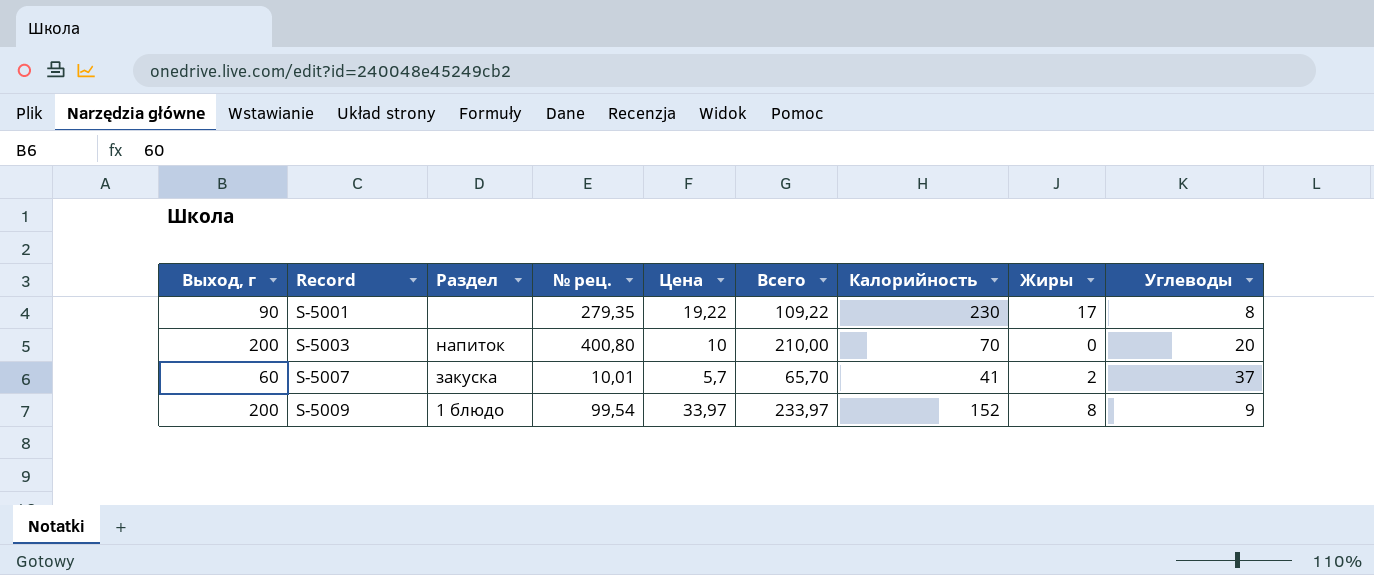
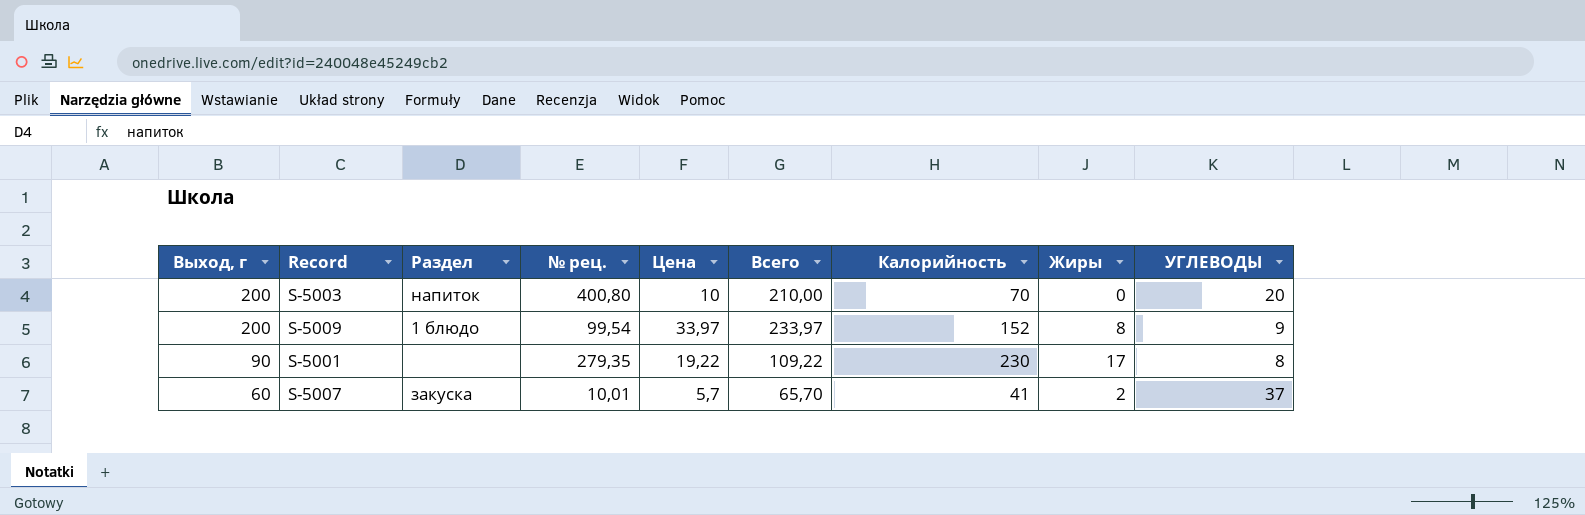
row order: Record ascending -> Выход, г descending
column name: Углеводы -> УГЛЕВОДЫ

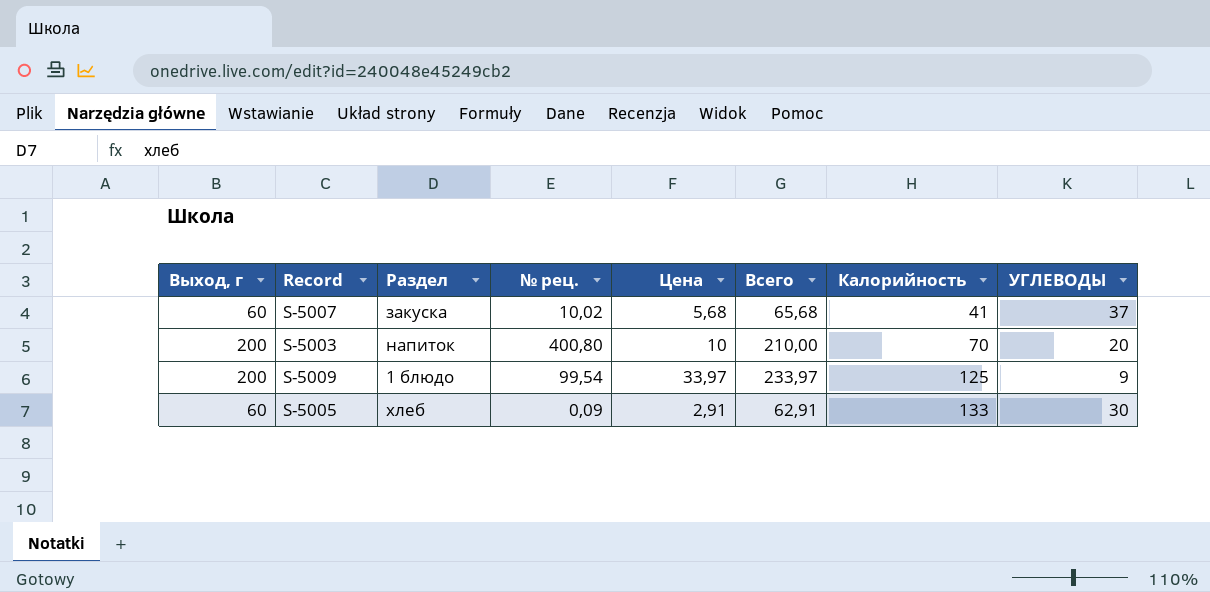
row order: Выход, г descending -> Калорийность ascending
column Жиры | position: 8 -> none
row S-5001: 90 | none | 279,35 | 19,22 | 109,22 | 230 | 17 | 8 -> none
S-5007 | № рец.: 10,01 -> 10,02
S-5007 | Цена: 5,7 -> 5,68
S-5007 | Всего: 65,70 -> 65,68
S-5009 | Калорийность: 152 -> 125
row S-5005: none -> 60 | хлеб | 0,09 | 2,91 | 62,91 | 133 | 30

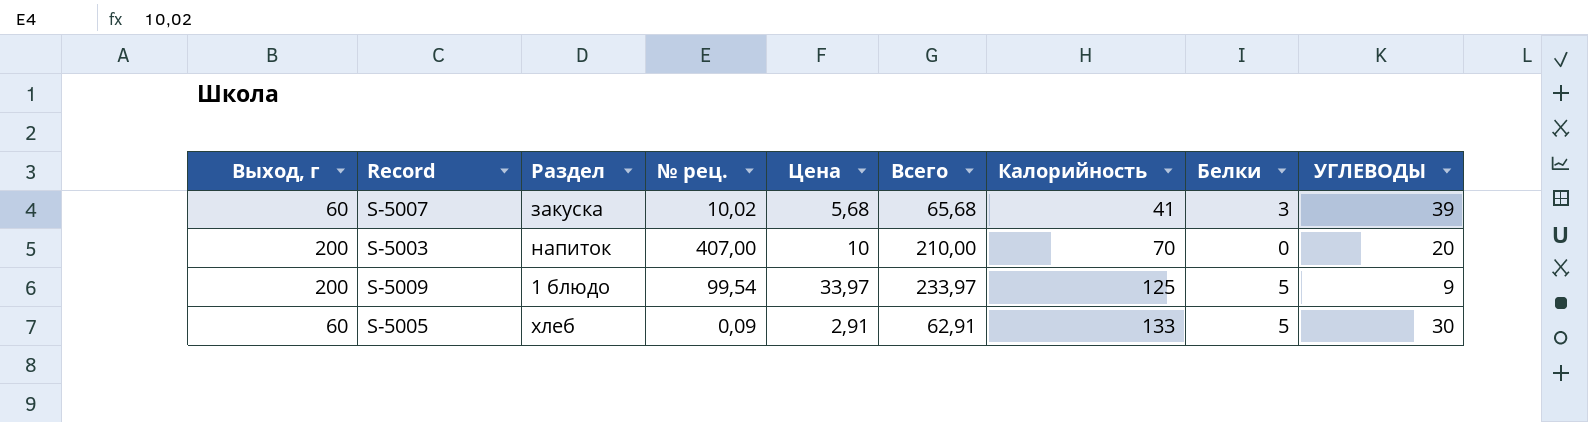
column Белки | position: none -> 8
S-5007 | УГЛЕВОДЫ: 37 -> 39
S-5003 | № рец.: 400,80 -> 407,00

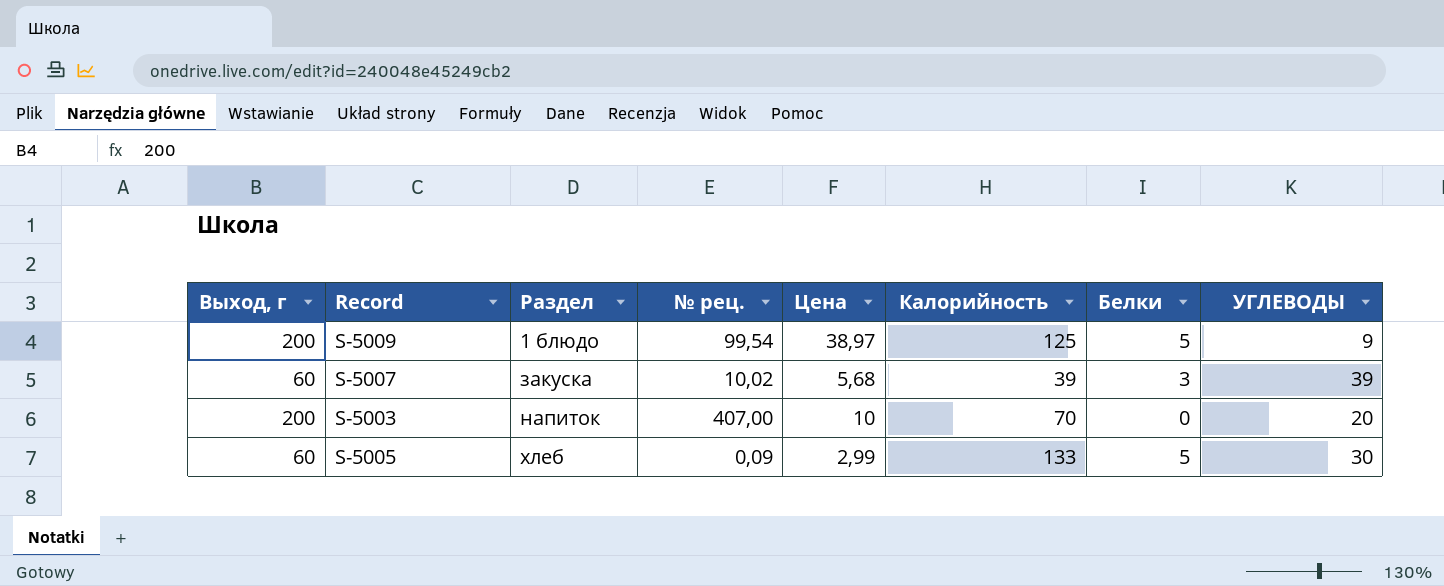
row order: Калорийность ascending -> Раздел ascending
column Всего | formula: [Выход, г] + [Цена] -> none
S-5009 | Цена: 33,97 -> 38,97
S-5007 | Калорийность: 41 -> 39
S-5005 | Цена: 2,91 -> 2,99

